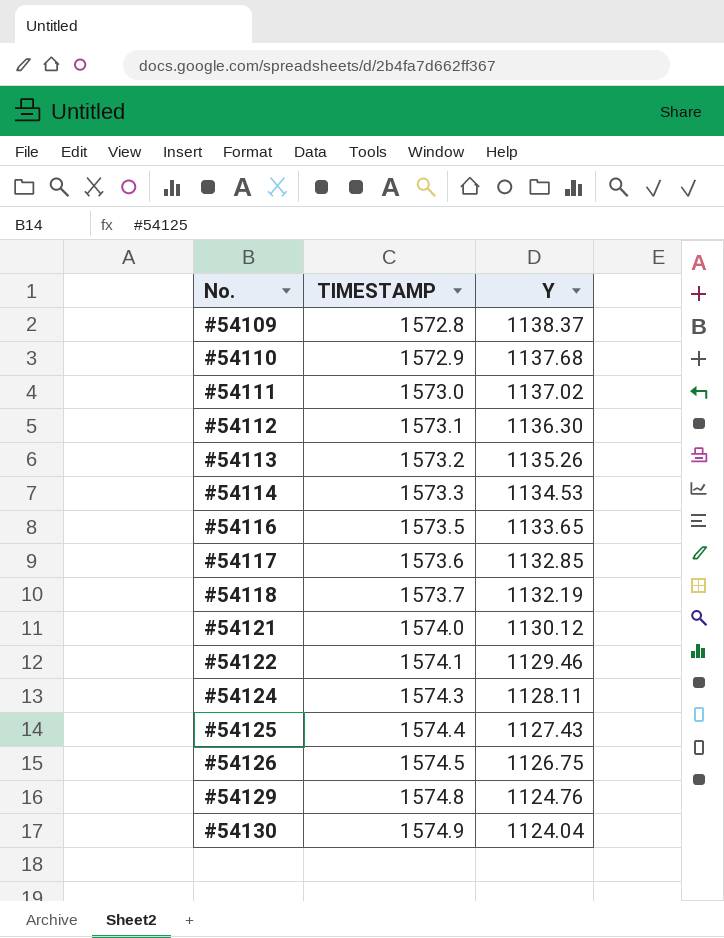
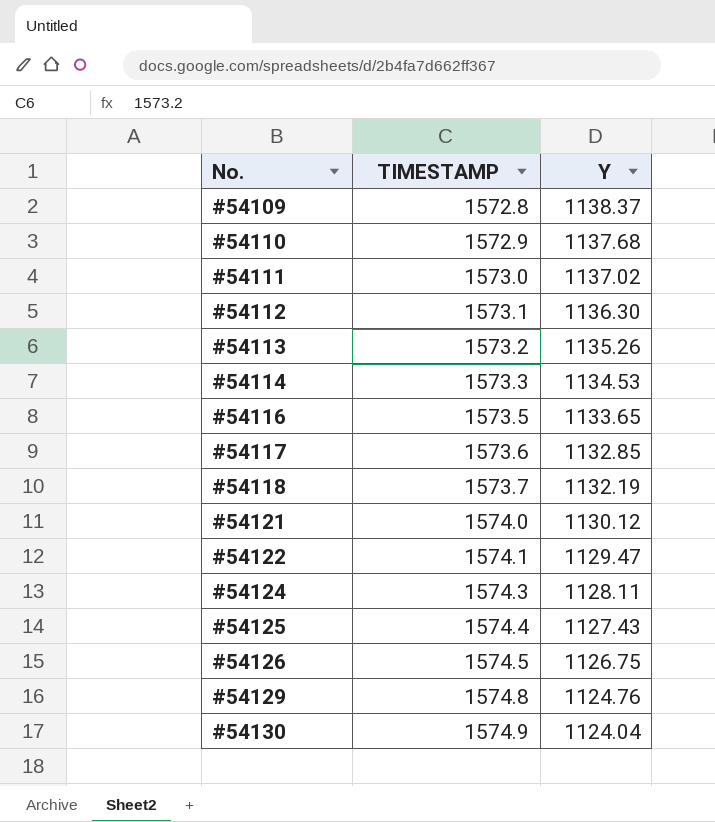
#54122 | Y: 1129.46 -> 1129.47

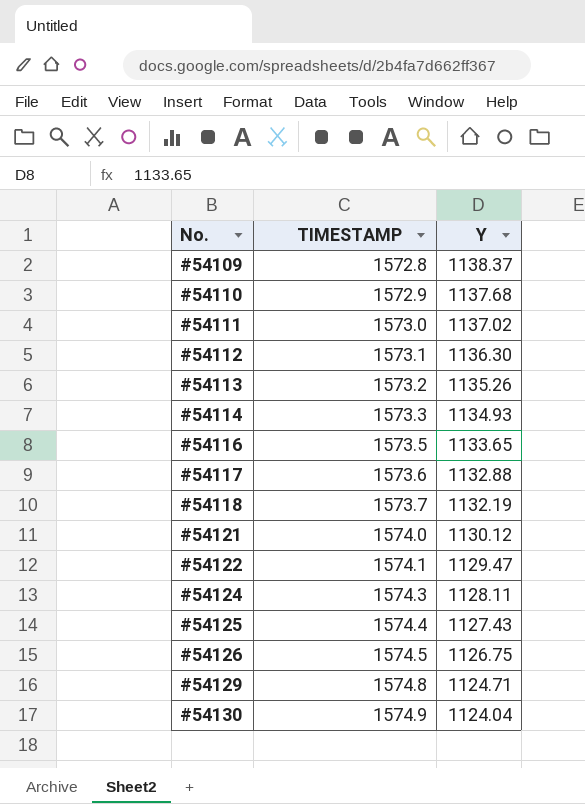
#54114 | Y: 1134.53 -> 1134.93
#54117 | Y: 1132.85 -> 1132.88
#54129 | Y: 1124.76 -> 1124.71

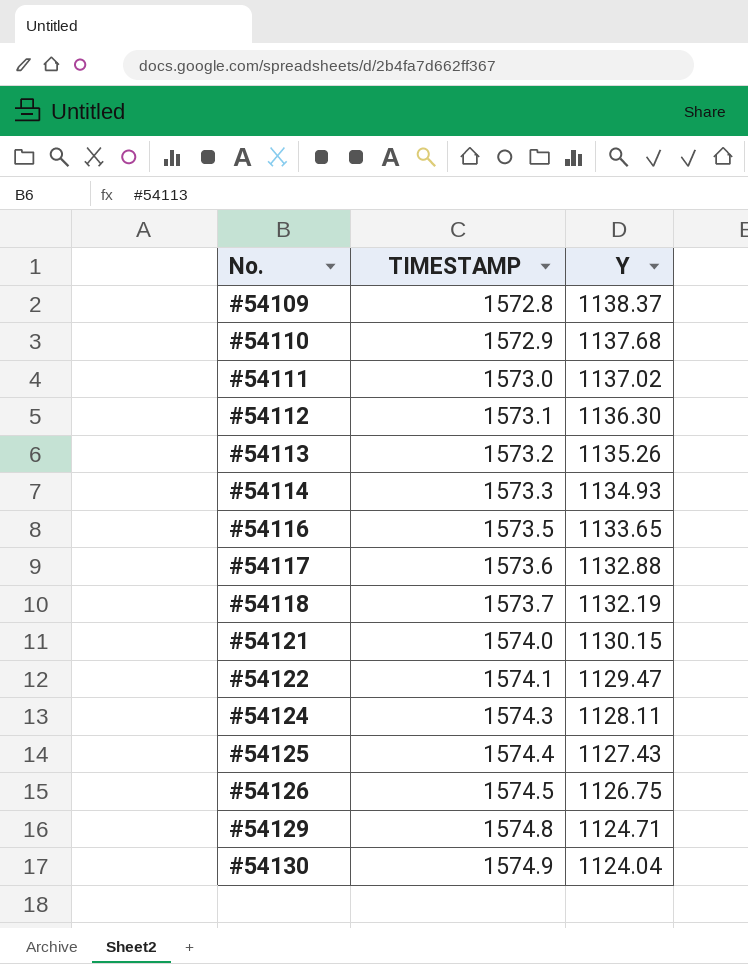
#54121 | Y: 1130.12 -> 1130.15

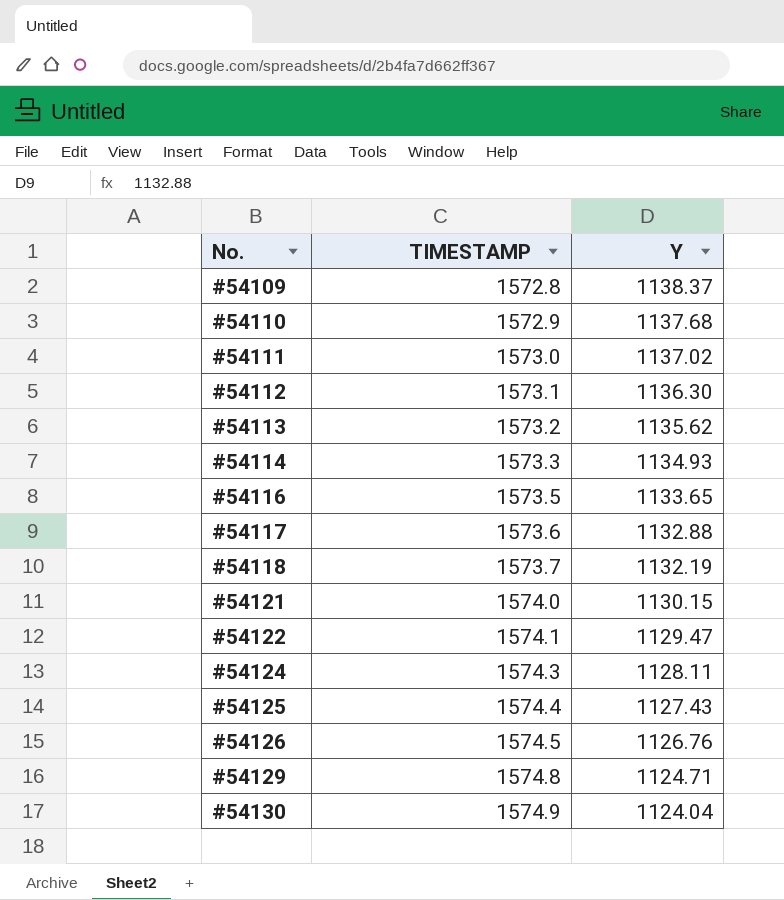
#54113 | Y: 1135.26 -> 1135.62
#54126 | Y: 1126.75 -> 1126.76

